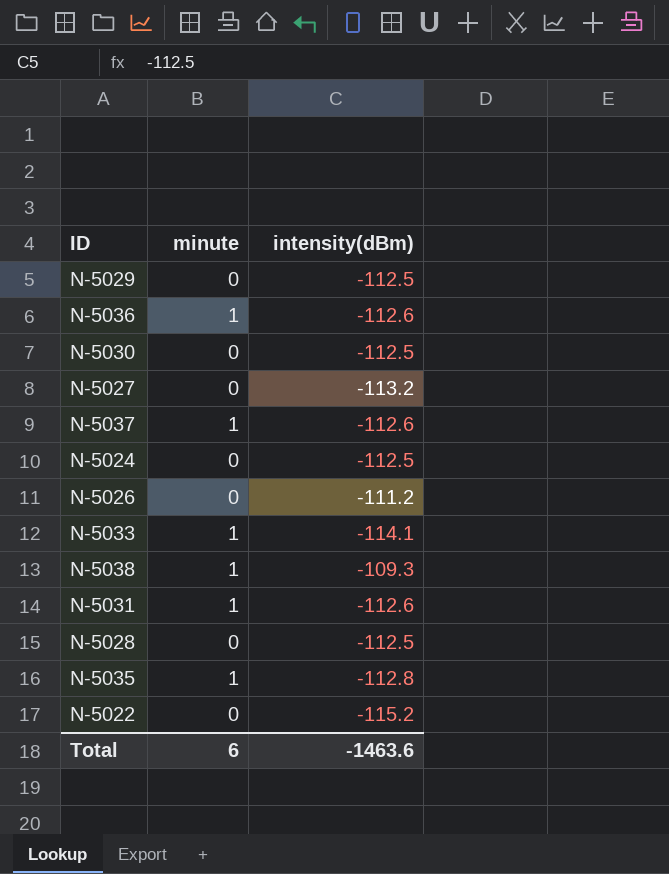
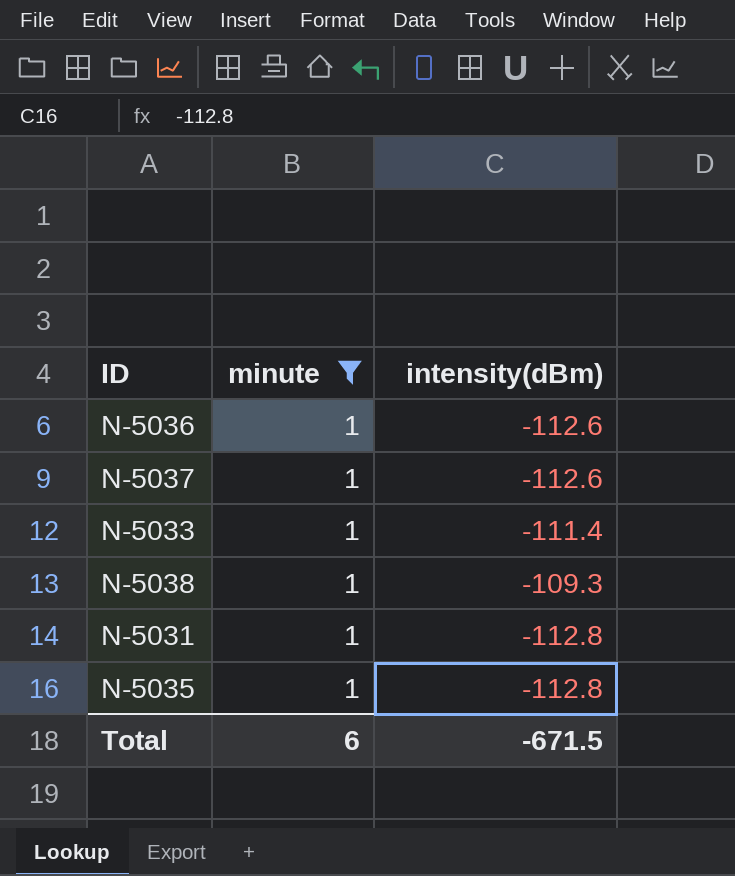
filter: none -> minute = 1
N-5033 | intensity(dBm): -114.1 -> -111.4
N-5031 | intensity(dBm): -112.6 -> -112.8
Total | intensity(dBm): -1463.6 -> -671.5

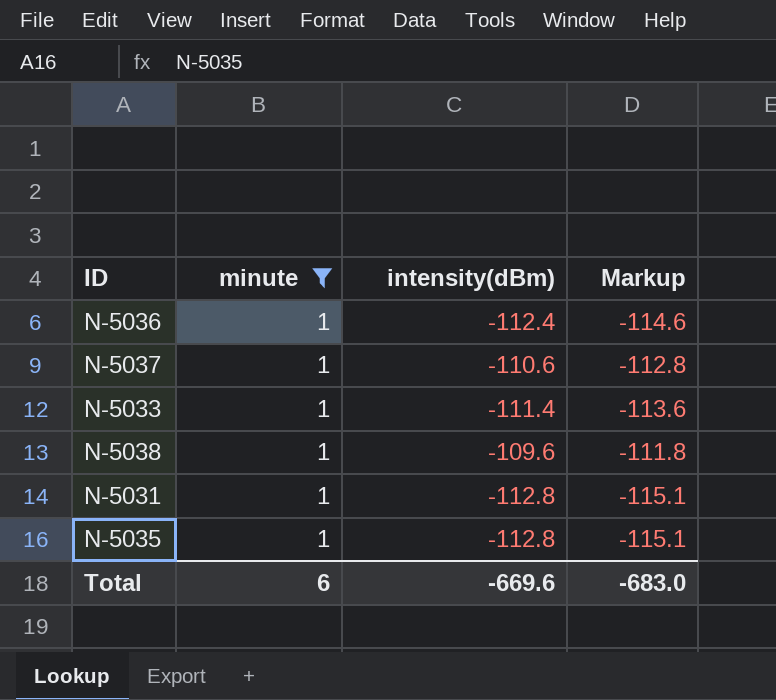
column Markup | formula: none -> [intensity(dBm)] * 1.02
N-5036 | intensity(dBm): -112.6 -> -112.4
N-5037 | intensity(dBm): -112.6 -> -110.6
N-5038 | intensity(dBm): -109.3 -> -109.6
Total | intensity(dBm): -671.5 -> -669.6

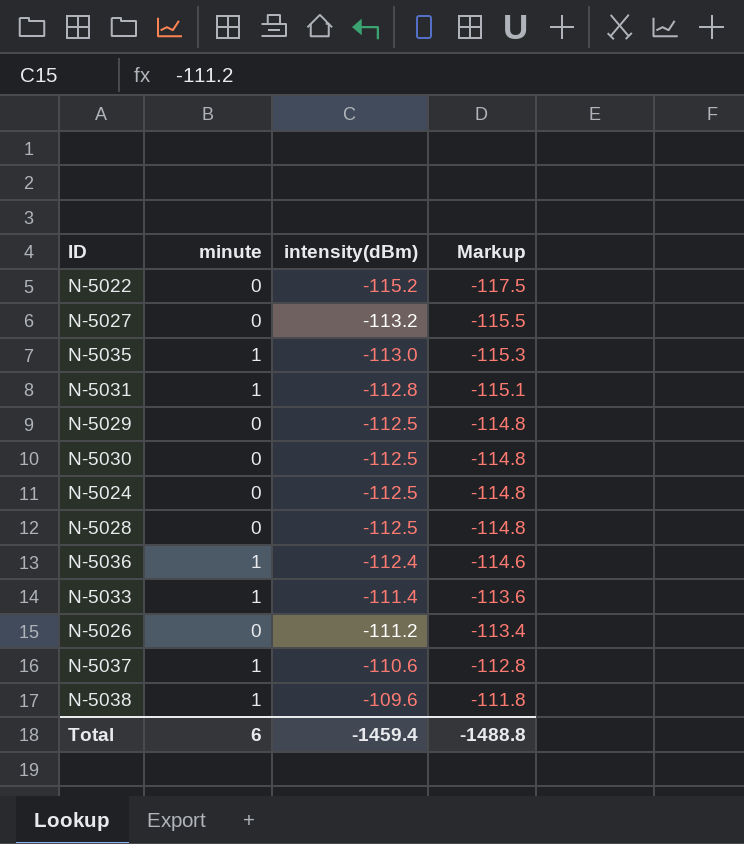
filter: minute = 1 -> none
row order: none -> intensity(dBm) ascending
N-5035 | intensity(dBm): -112.8 -> -113.0
N-5035 | Markup: -115.1 -> -115.3
Total | intensity(dBm): -669.6 -> -1459.4
Total | Markup: -683.0 -> -1488.8

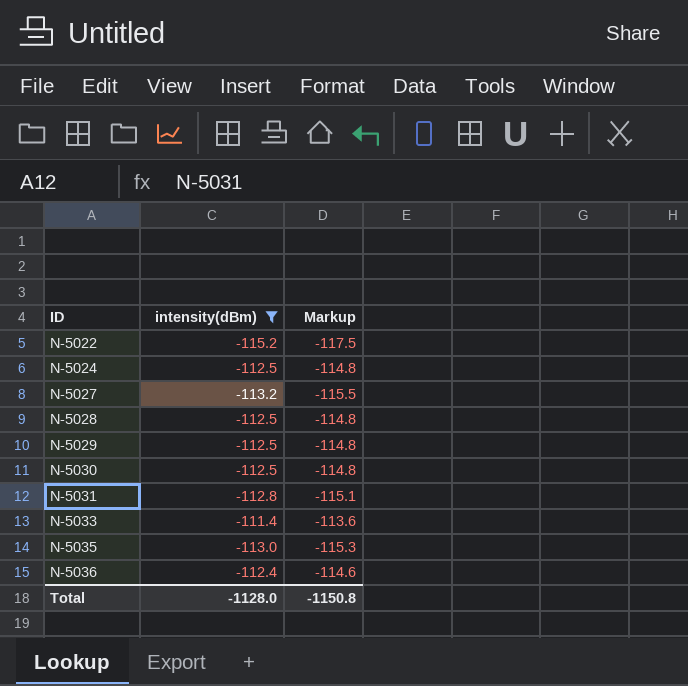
filter: none -> intensity(dBm) <= -111.4
row order: intensity(dBm) ascending -> ID ascending
column minute | position: 2 -> none
Total | intensity(dBm): -1459.4 -> -1128.0
Total | Markup: -1488.8 -> -1150.8

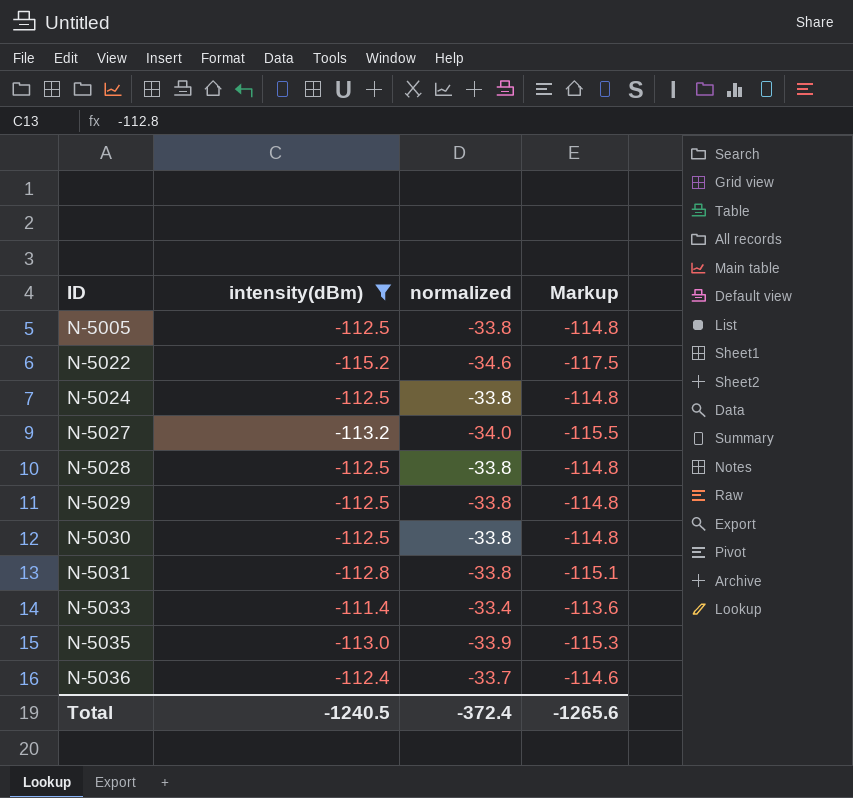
column normalized | formula: none -> [intensity(dBm)] * 0.3
row N-5005: none -> -112.5 | -33.8 | -114.8
Total | intensity(dBm): -1128.0 -> -1240.5
Total | Markup: -1150.8 -> -1265.6

